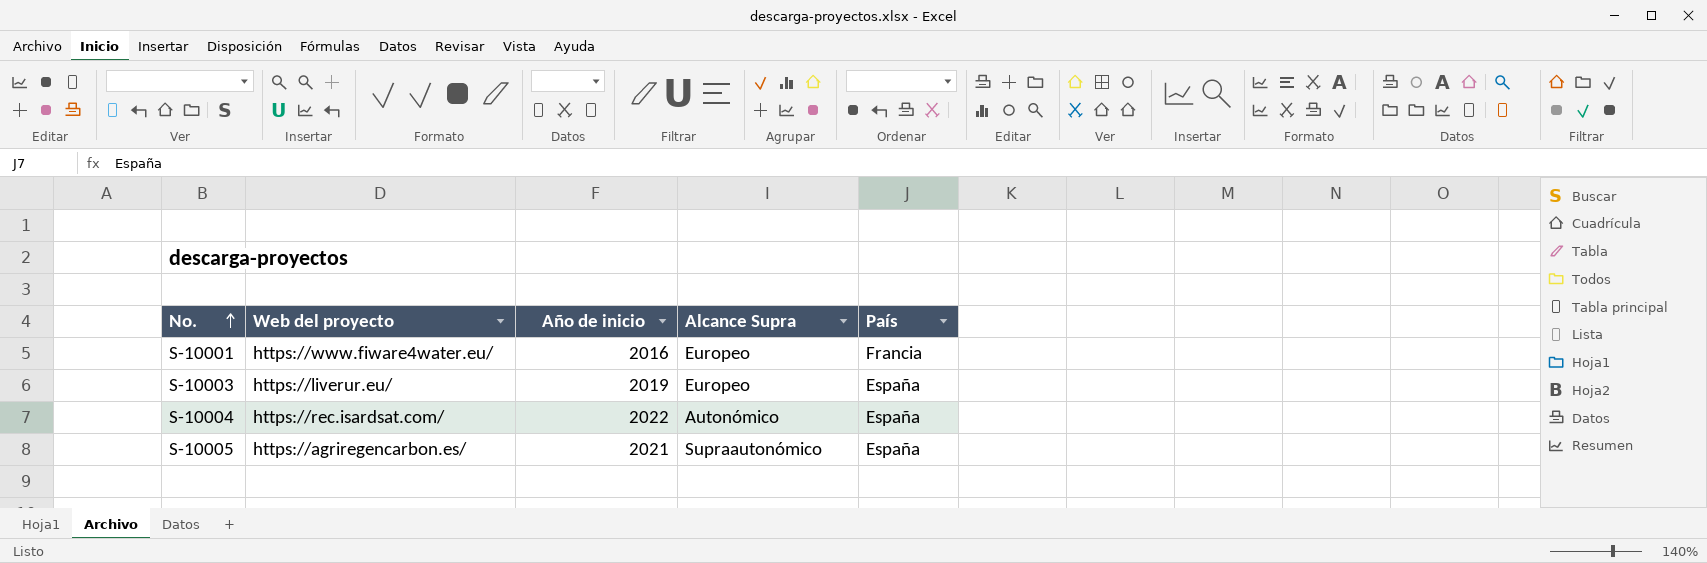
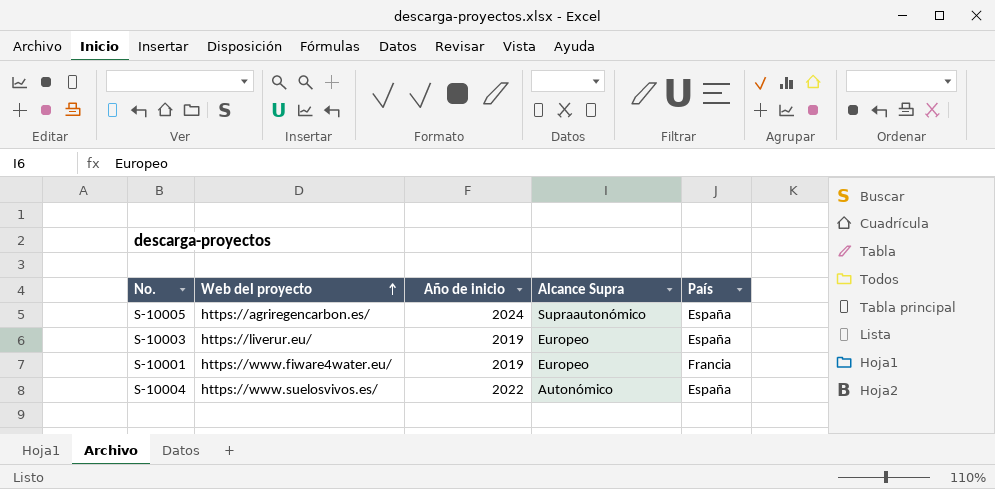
row order: No. ascending -> Web del proyecto ascending
S-10005 | Año de inicio: 2021 -> 2024
S-10001 | Año de inicio: 2016 -> 2019
S-10004 | Web del proyecto: https://rec.isardsat.com/ -> https://www.suelosvivos.es/

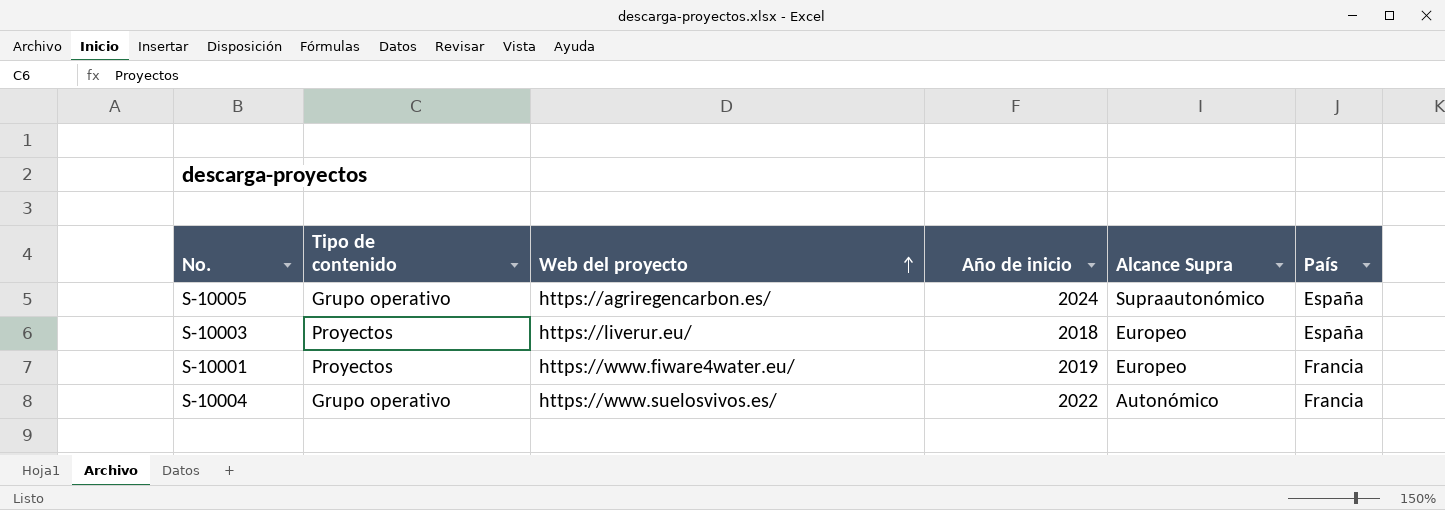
column Tipo de contenido | position: none -> 2
S-10003 | Año de inicio: 2019 -> 2018
S-10004 | País: España -> Francia

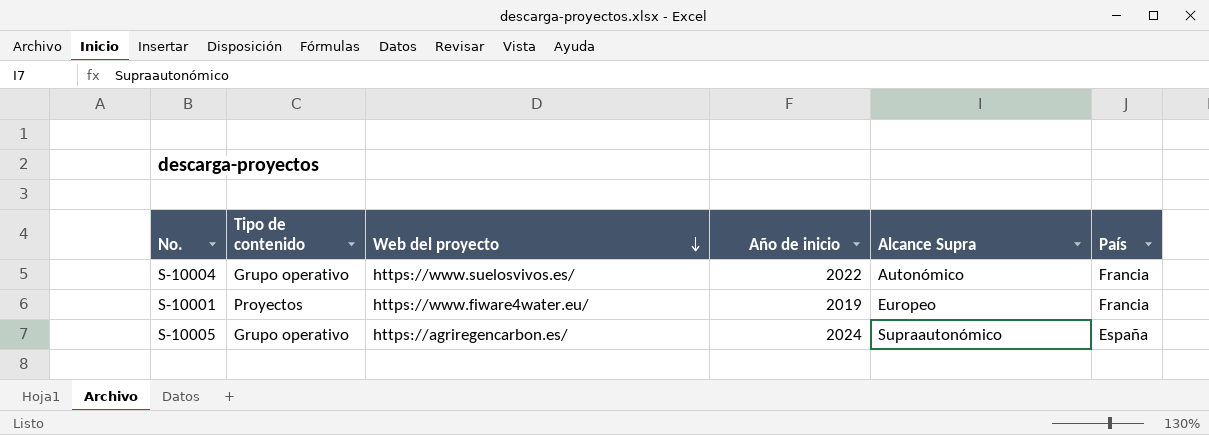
row order: Web del proyecto ascending -> Web del proyecto descending
row S-10003: Proyectos | https://liverur.eu/ | 2018 | Europeo | España -> none

